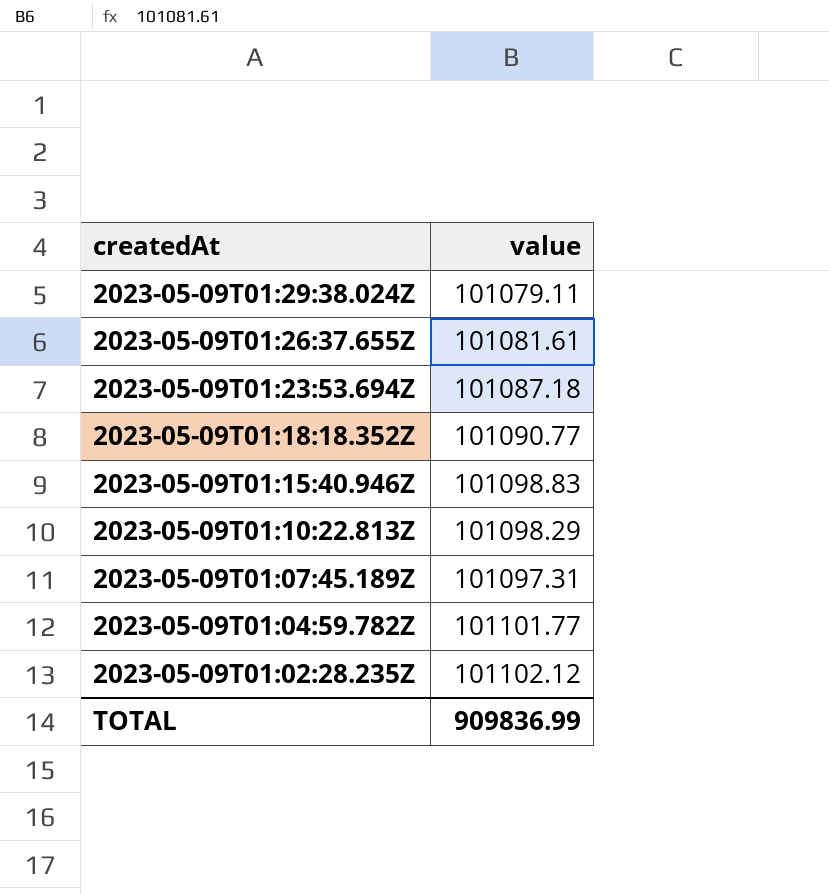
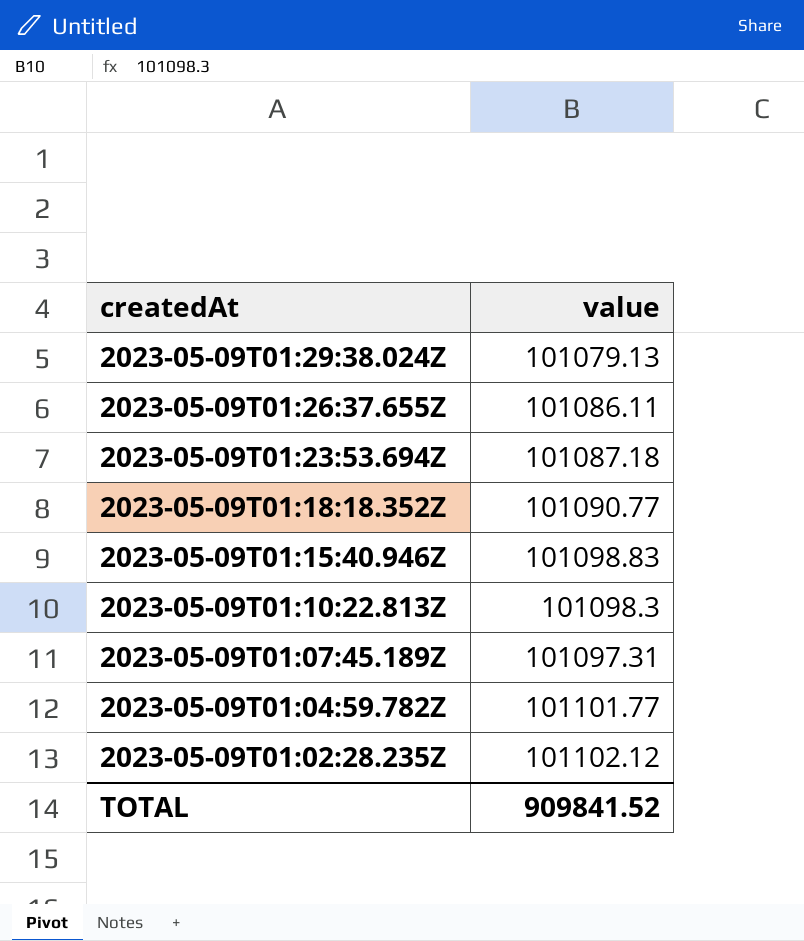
2023-05-09T01:29:38.024Z | value: 101079.11 -> 101079.13
2023-05-09T01:26:37.655Z | value: 101081.61 -> 101086.11
2023-05-09T01:10:22.813Z | value: 101098.29 -> 101098.3
TOTAL | value: 909836.99 -> 909841.52

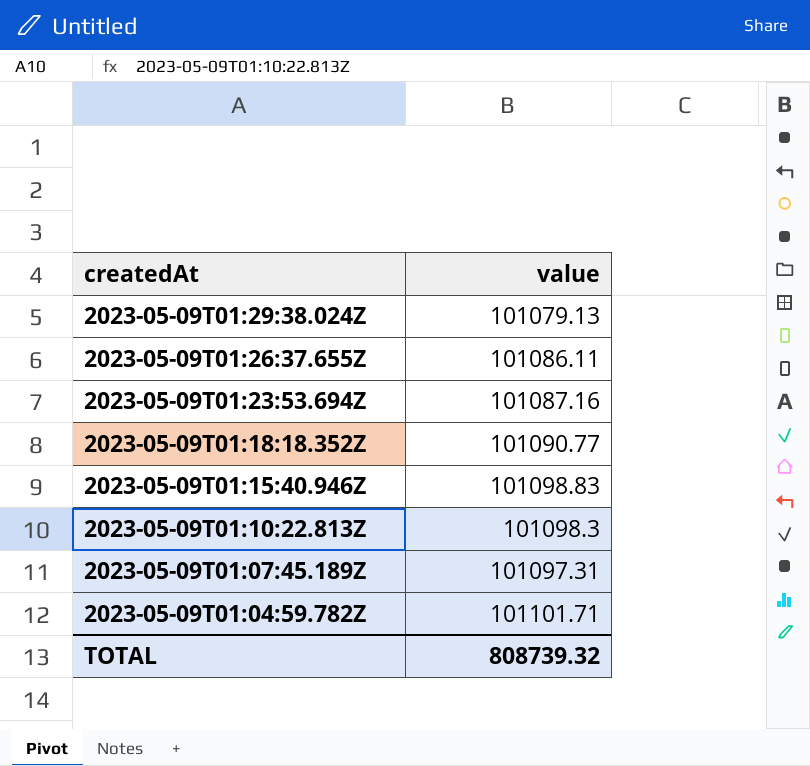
row 2023-05-09T01:02:28.235Z: 101102.12 -> none
2023-05-09T01:23:53.694Z | value: 101087.18 -> 101087.16
2023-05-09T01:04:59.782Z | value: 101101.77 -> 101101.71
TOTAL | value: 909841.52 -> 808739.32

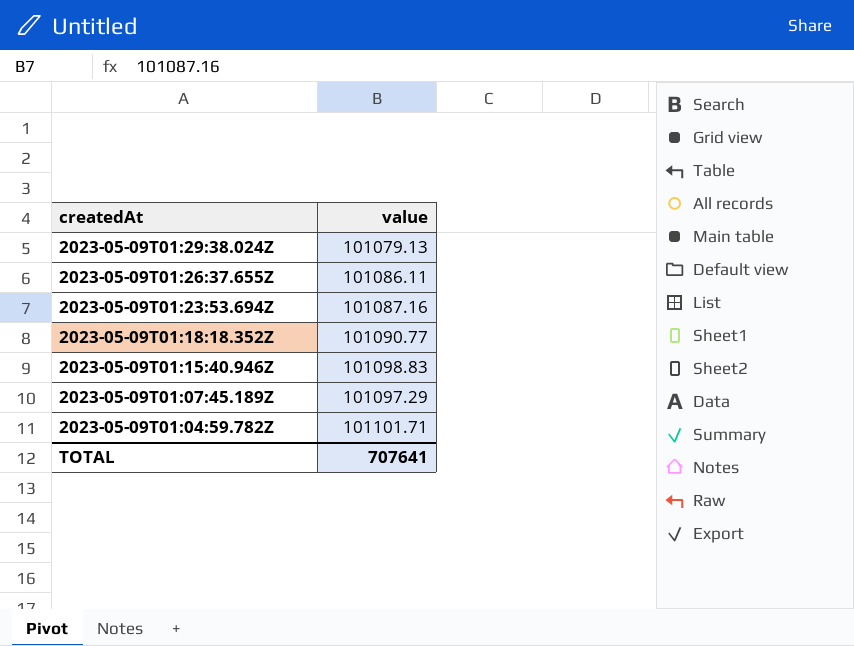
row 2023-05-09T01:10:22.813Z: 101098.3 -> none
2023-05-09T01:07:45.189Z | value: 101097.31 -> 101097.29
TOTAL | value: 808739.32 -> 707641

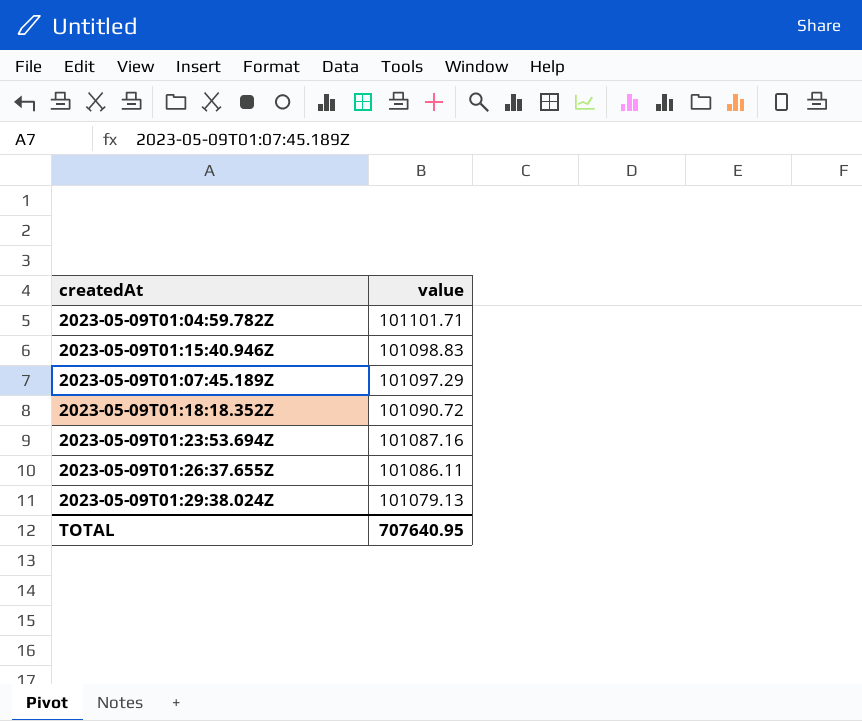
row order: createdAt descending -> value descending
2023-05-09T01:18:18.352Z | value: 101090.77 -> 101090.72
TOTAL | value: 707641 -> 707640.95

